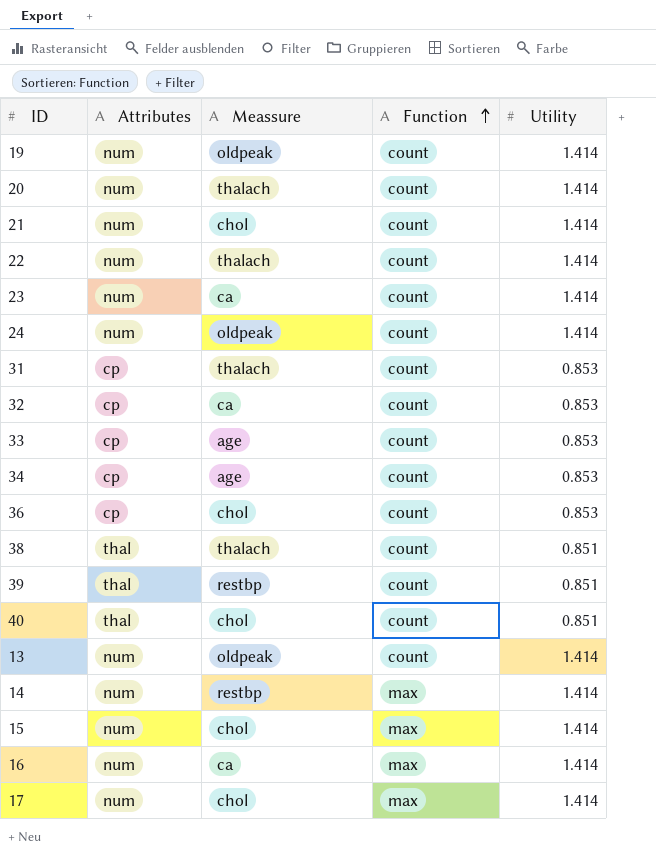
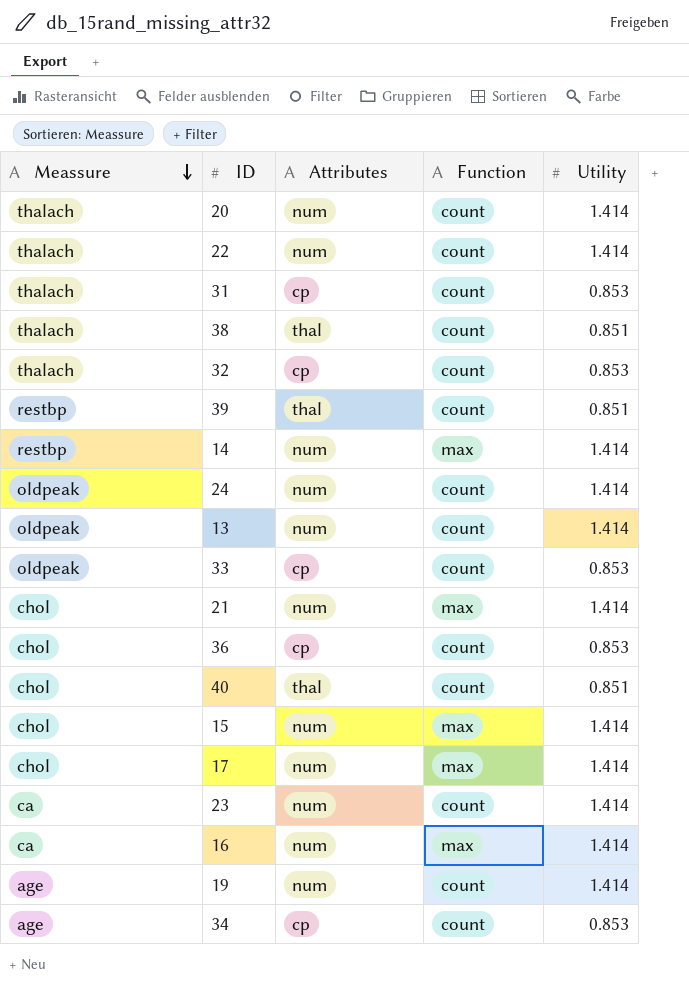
row order: Function ascending -> Meassure descending
column Meassure | position: 3 -> 1
32 | Meassure: ca -> thalach
33 | Meassure: age -> oldpeak
21 | Function: count -> max
19 | Meassure: oldpeak -> age

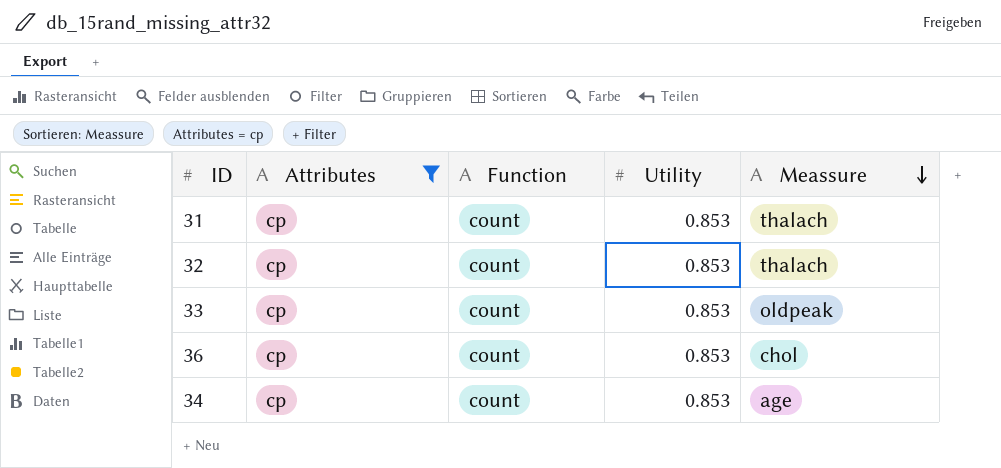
filter: none -> Attributes = cp
column Meassure | position: 1 -> 5

